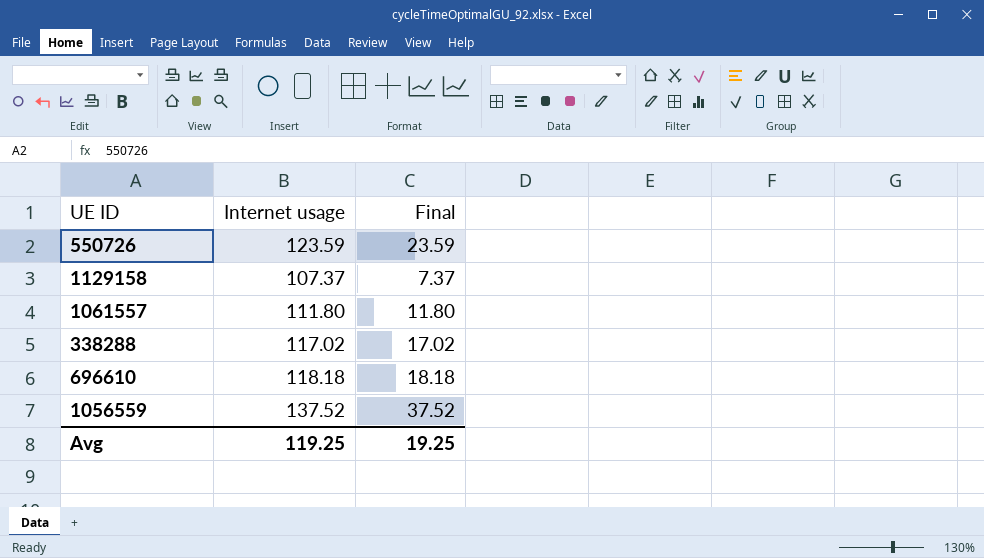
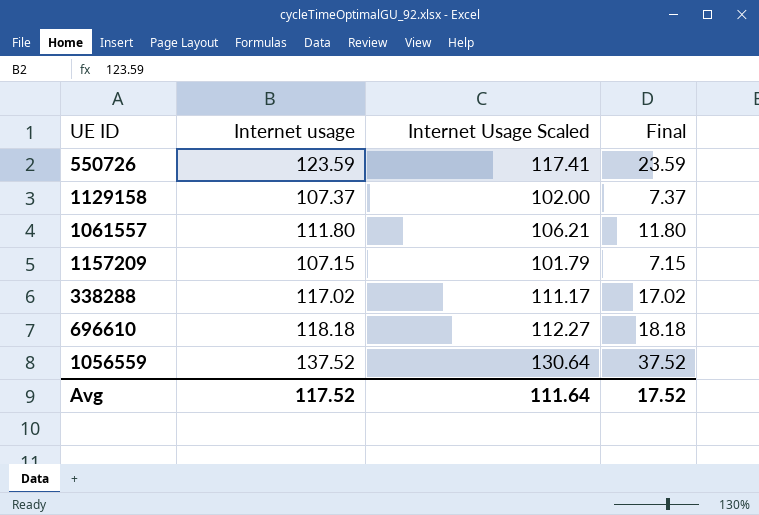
column Internet Usage Scaled | formula: none -> [Internet usage] * 0.95
row 1157209: none -> 107.15 | 101.79 | 7.15
Avg | Internet usage: 119.25 -> 117.52
Avg | Final: 19.25 -> 17.52

